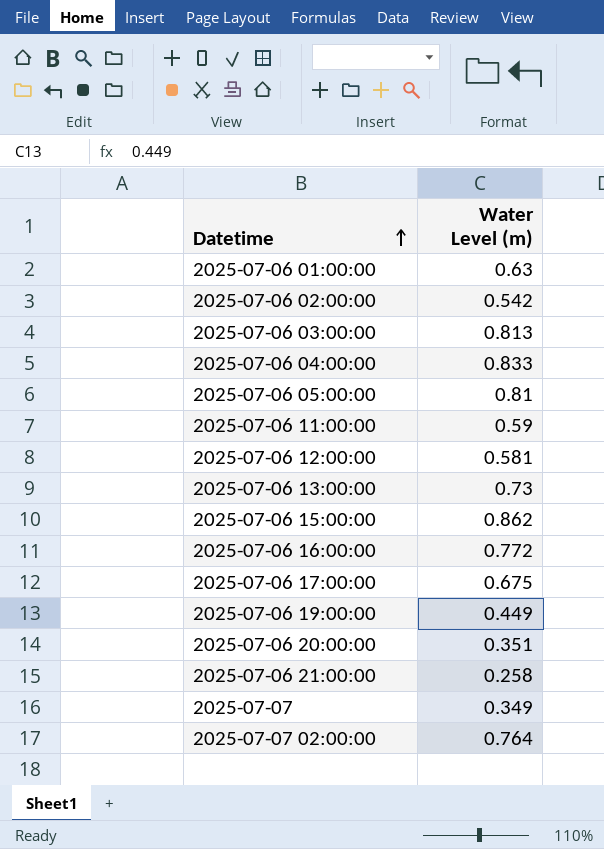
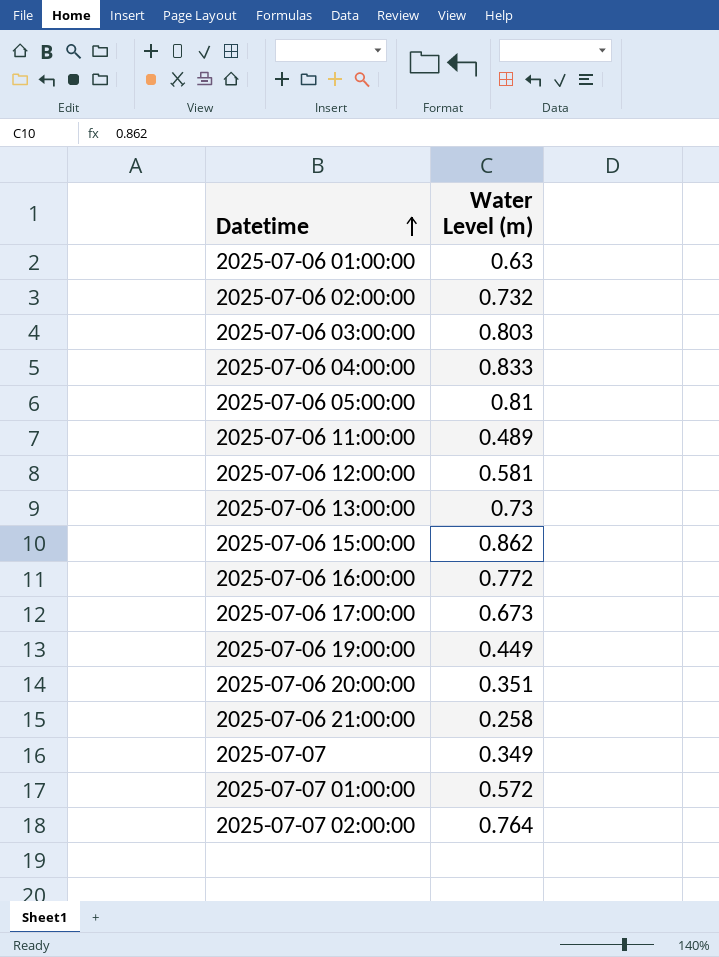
2025-07-06 02:00:00 | Water Level (m): 0.542 -> 0.732
2025-07-06 03:00:00 | Water Level (m): 0.813 -> 0.803
2025-07-06 11:00:00 | Water Level (m): 0.59 -> 0.489
2025-07-06 17:00:00 | Water Level (m): 0.675 -> 0.673
row 2025-07-07 01:00:00: none -> 0.572

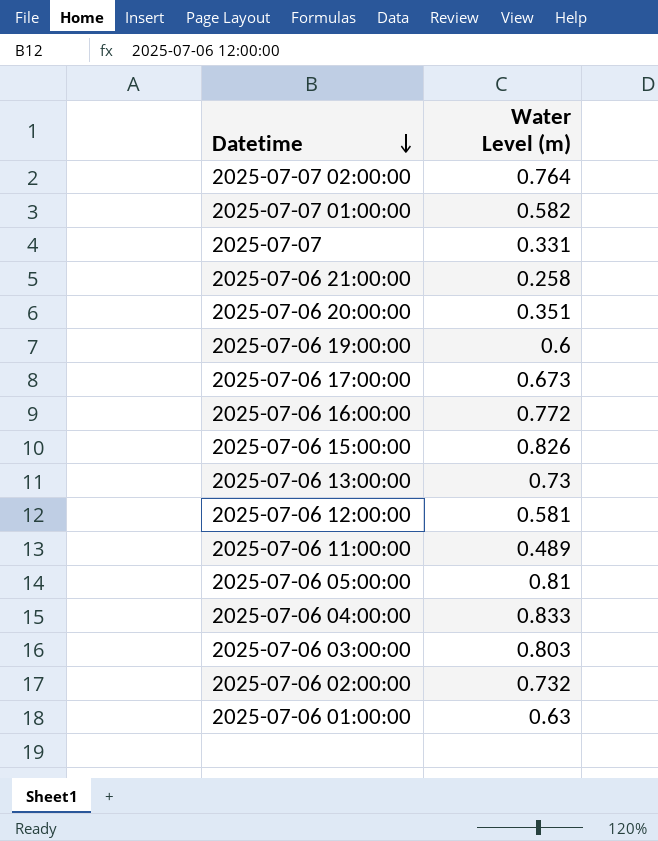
row order: Datetime ascending -> Datetime descending
2025-07-07 01:00:00 | Water Level (m): 0.572 -> 0.582
2025-07-07 | Water Level (m): 0.349 -> 0.331
2025-07-06 19:00:00 | Water Level (m): 0.449 -> 0.6
2025-07-06 15:00:00 | Water Level (m): 0.862 -> 0.826

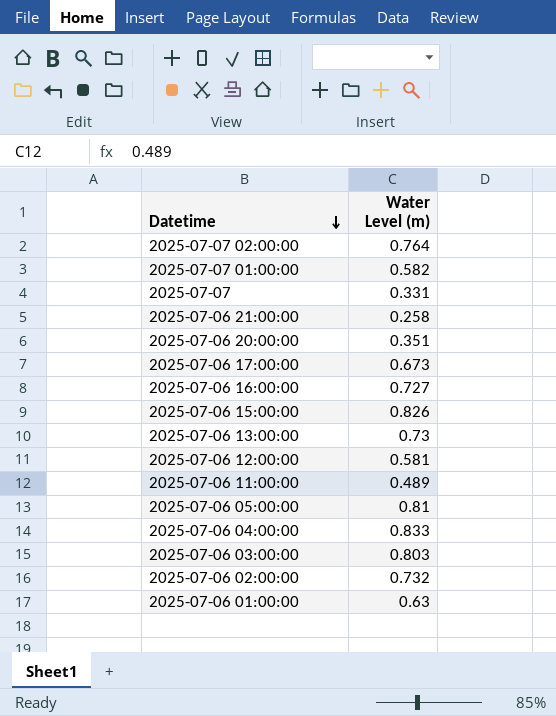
row 2025-07-06 19:00:00: 0.6 -> none
2025-07-06 16:00:00 | Water Level (m): 0.772 -> 0.727

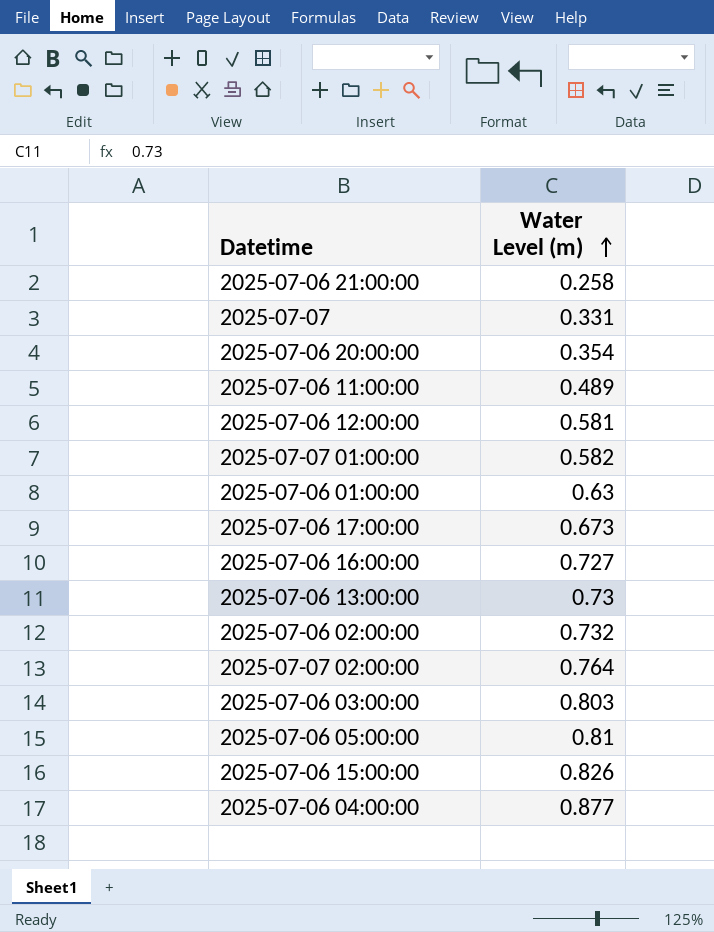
row order: Datetime descending -> Water Level (m) ascending
2025-07-06 20:00:00 | Water Level (m): 0.351 -> 0.354
2025-07-06 04:00:00 | Water Level (m): 0.833 -> 0.877

